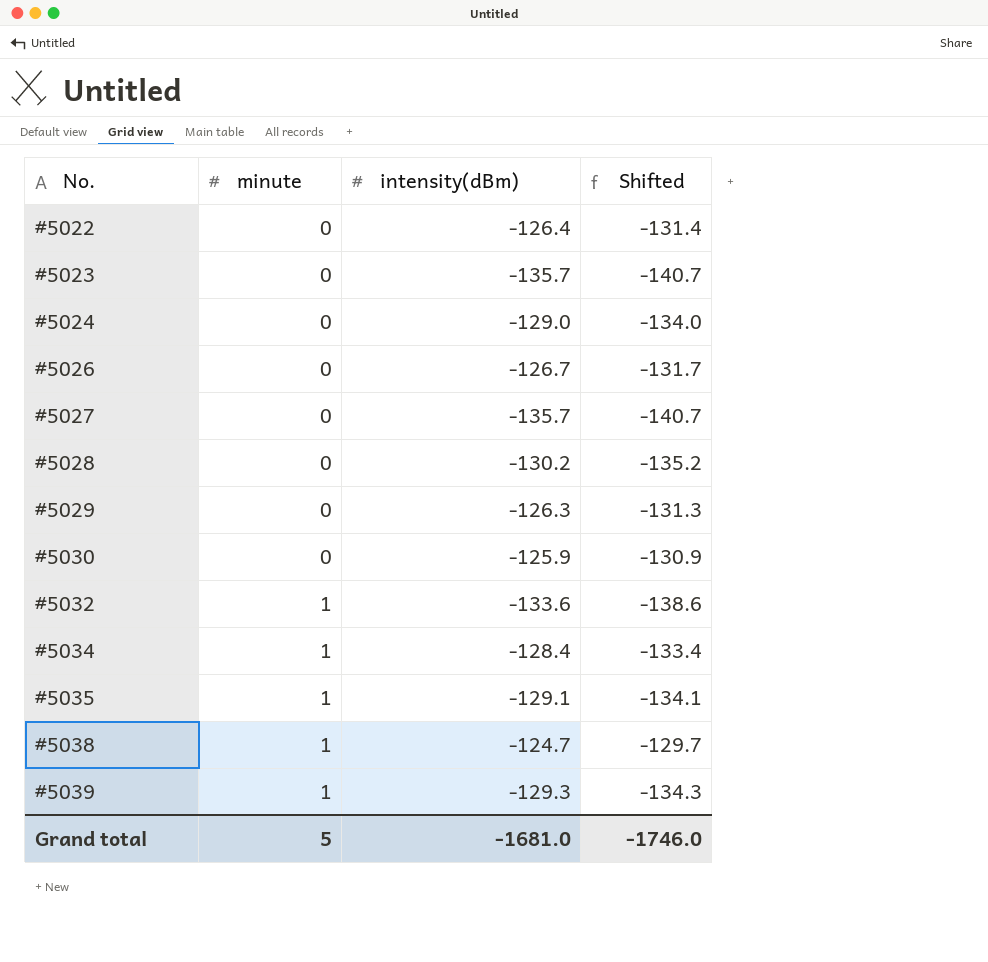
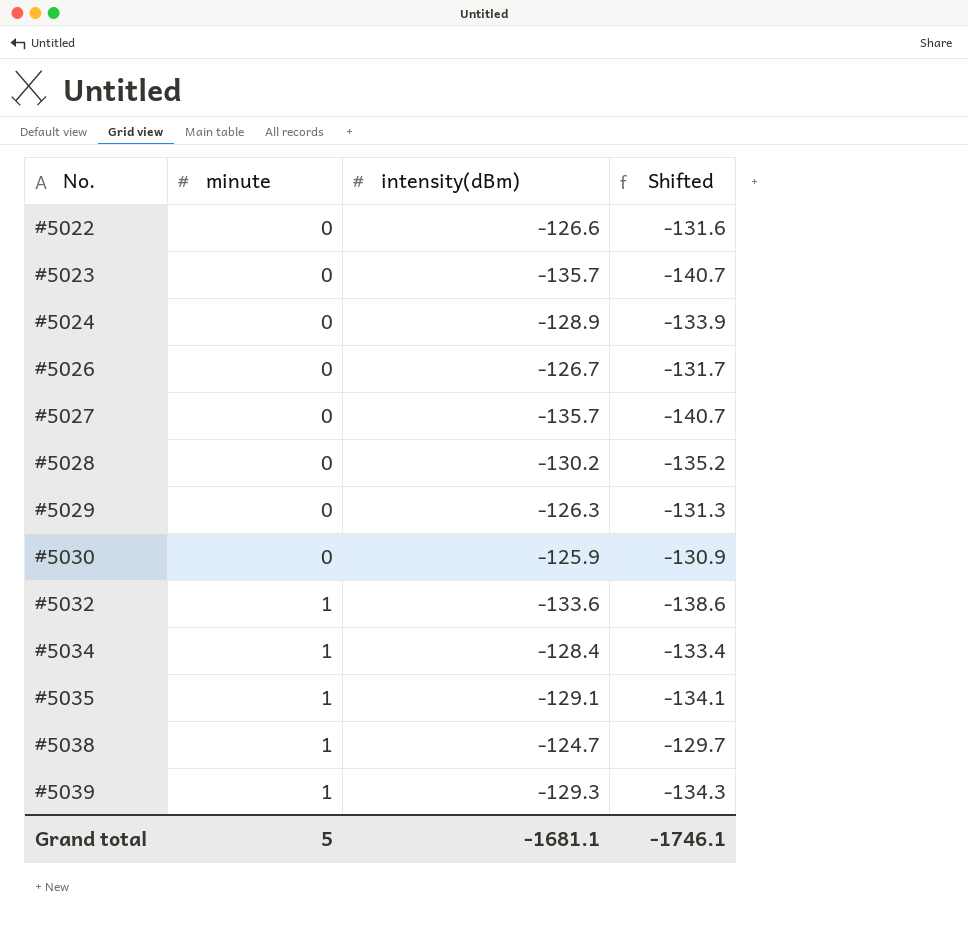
#5022 | intensity(dBm): -126.4 -> -126.6
#5022 | Shifted: -131.4 -> -131.6
#5024 | intensity(dBm): -129.0 -> -128.9
#5024 | Shifted: -134.0 -> -133.9
Grand total | intensity(dBm): -1681.0 -> -1681.1
Grand total | Shifted: -1746.0 -> -1746.1

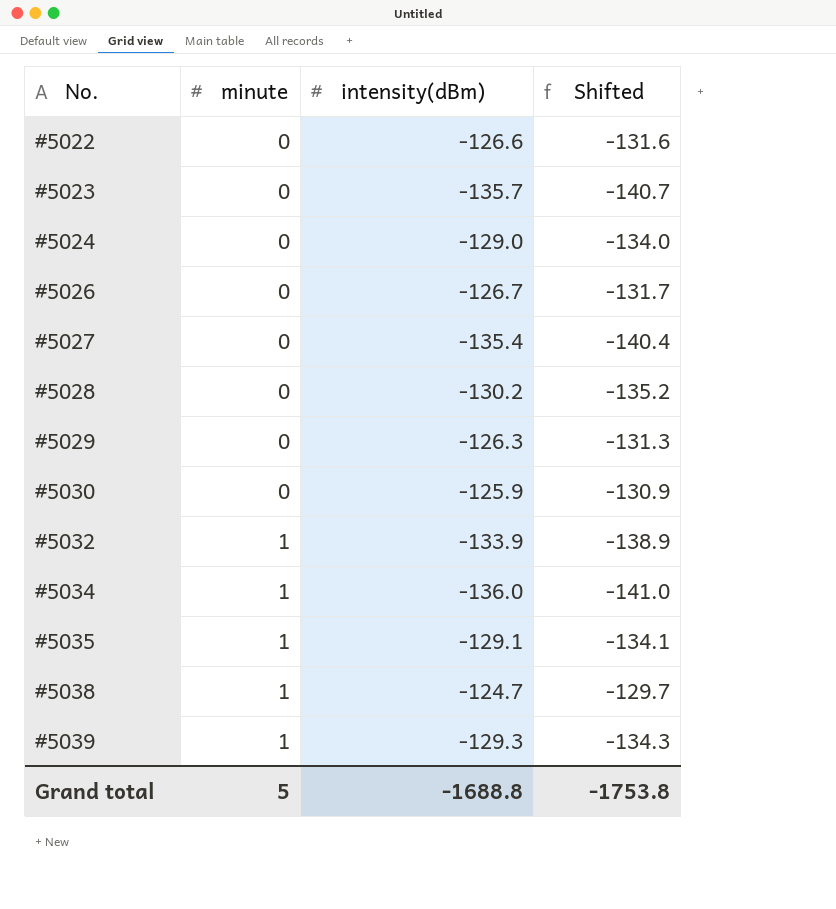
#5024 | intensity(dBm): -128.9 -> -129.0
#5024 | Shifted: -133.9 -> -134.0
#5027 | intensity(dBm): -135.7 -> -135.4
#5027 | Shifted: -140.7 -> -140.4
#5032 | intensity(dBm): -133.6 -> -133.9
#5032 | Shifted: -138.6 -> -138.9
#5034 | intensity(dBm): -128.4 -> -136.0
#5034 | Shifted: -133.4 -> -141.0
Grand total | intensity(dBm): -1681.1 -> -1688.8
Grand total | Shifted: -1746.1 -> -1753.8

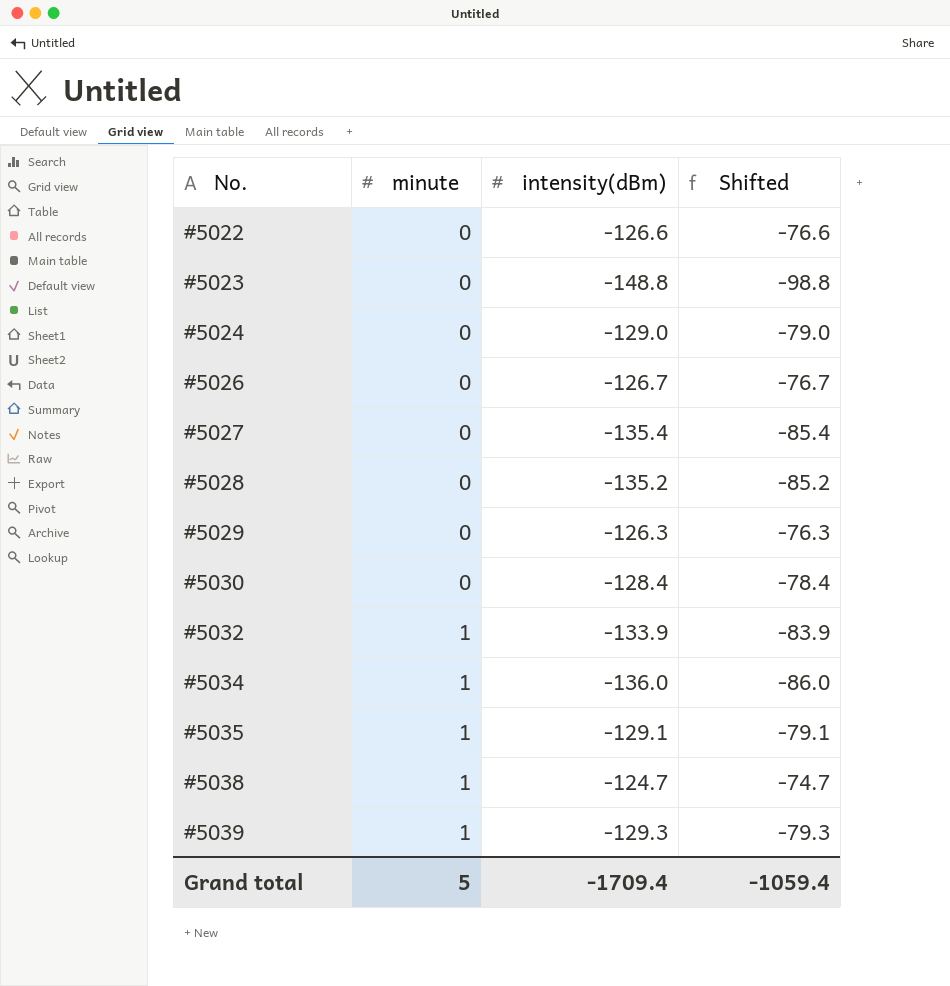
column Shifted | formula: [intensity(dBm)] - 5 -> [intensity(dBm)] + 50
#5023 | intensity(dBm): -135.7 -> -148.8
#5028 | intensity(dBm): -130.2 -> -135.2
#5030 | intensity(dBm): -125.9 -> -128.4
Grand total | intensity(dBm): -1688.8 -> -1709.4
Grand total | Shifted: -1753.8 -> -1059.4

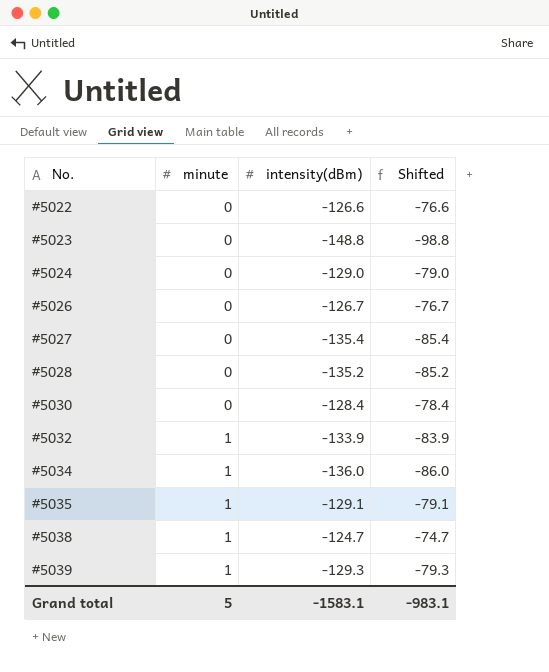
row #5029: 0 | -126.3 | -76.3 -> none
Grand total | intensity(dBm): -1709.4 -> -1583.1
Grand total | Shifted: -1059.4 -> -983.1

